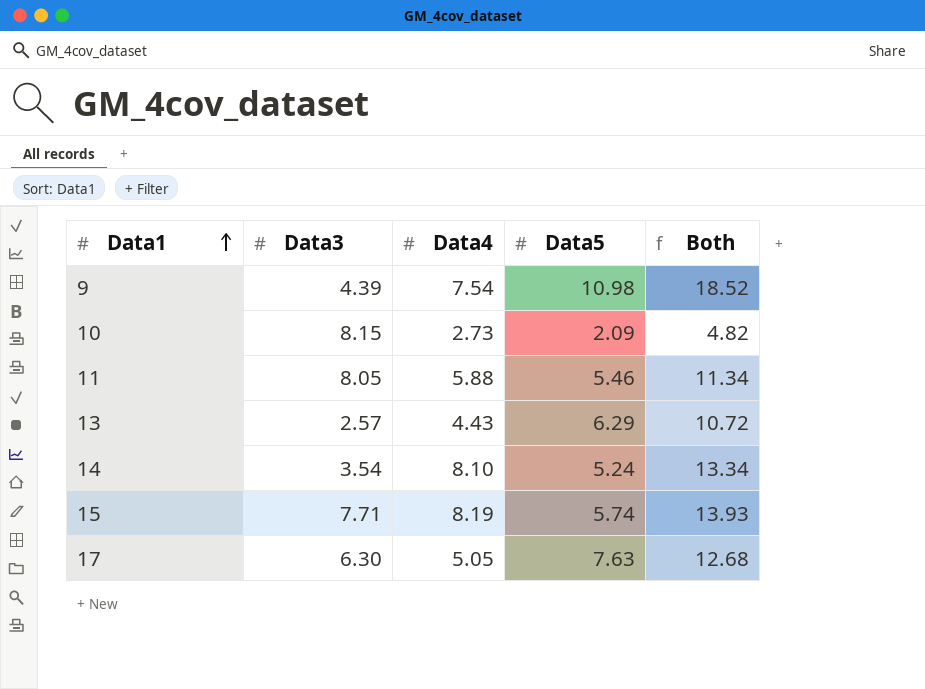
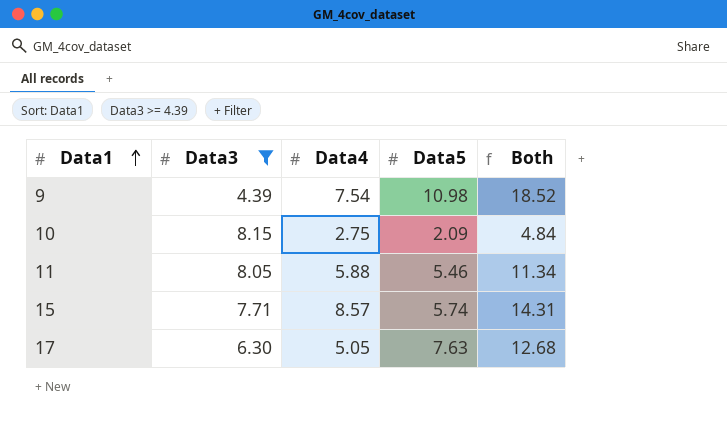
filter: none -> Data3 >= 4.39
10 | Data4: 2.73 -> 2.75
10 | Both: 4.82 -> 4.84
15 | Data4: 8.19 -> 8.57
15 | Both: 13.93 -> 14.31

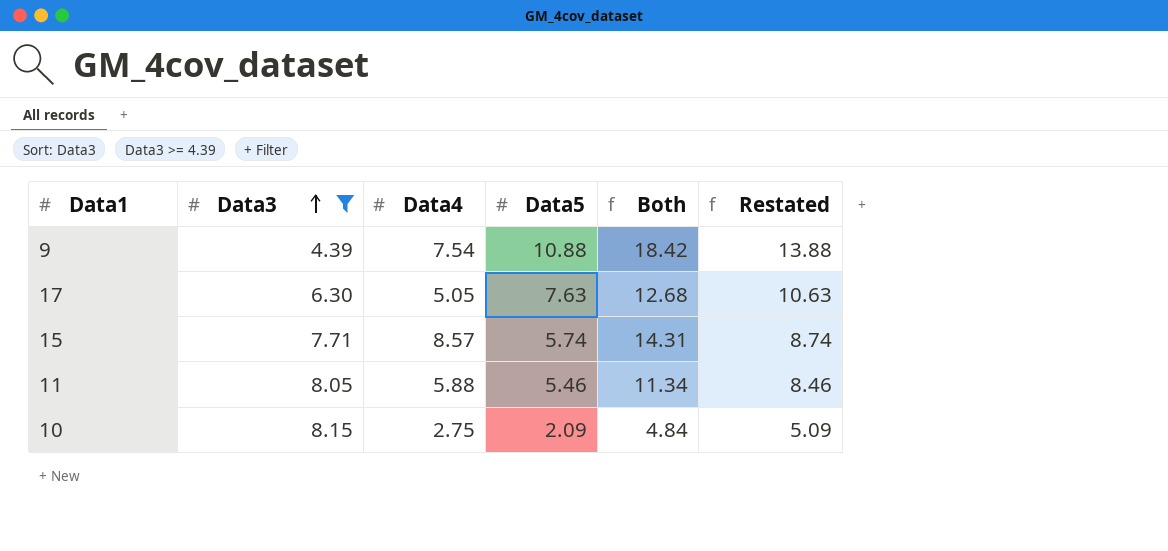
row order: Data1 ascending -> Data3 ascending
column Restated | formula: none -> [Data5] + 3
9 | Data5: 10.98 -> 10.88
9 | Both: 18.52 -> 18.42

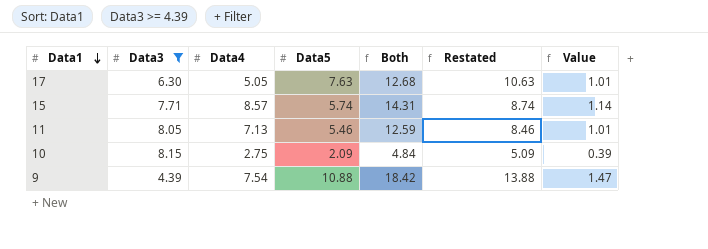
row order: Data3 ascending -> Data1 descending
column Value | formula: none -> [Both] * 0.08
11 | Data4: 5.88 -> 7.13
11 | Both: 11.34 -> 12.59

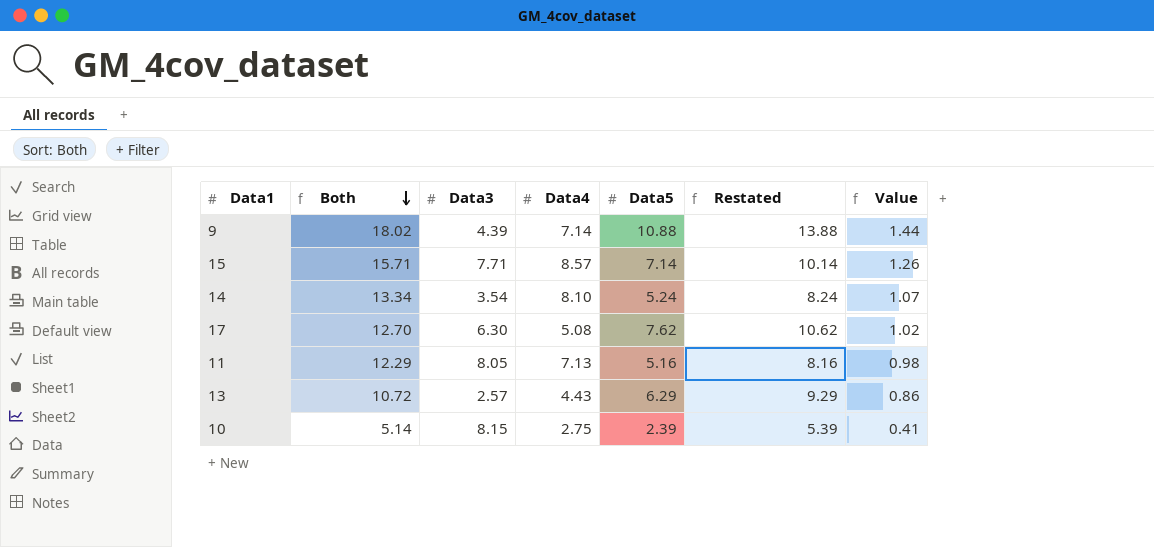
filter: Data3 >= 4.39 -> none
row order: Data1 descending -> Both descending
column Both | position: 5 -> 2
9 | Both: 18.42 -> 18.02
9 | Data4: 7.54 -> 7.14
9 | Value: 1.47 -> 1.44
15 | Both: 14.31 -> 15.71
15 | Data5: 5.74 -> 7.14
15 | Restated: 8.74 -> 10.14
15 | Value: 1.14 -> 1.26
17 | Both: 12.68 -> 12.70
17 | Data4: 5.05 -> 5.08
17 | Data5: 7.63 -> 7.62
17 | Restated: 10.63 -> 10.62
17 | Value: 1.01 -> 1.02
11 | Both: 12.59 -> 12.29
11 | Data5: 5.46 -> 5.16
11 | Restated: 8.46 -> 8.16
11 | Value: 1.01 -> 0.98
10 | Both: 4.84 -> 5.14
10 | Data5: 2.09 -> 2.39
10 | Restated: 5.09 -> 5.39
10 | Value: 0.39 -> 0.41

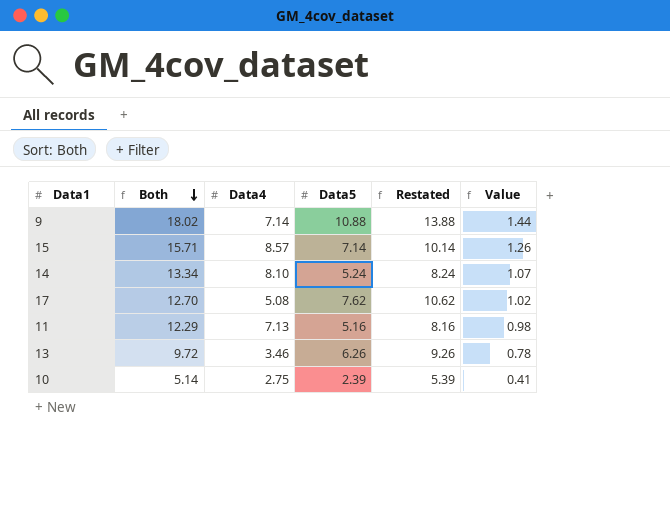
column Data3 | position: 3 -> none
13 | Both: 10.72 -> 9.72
13 | Data4: 4.43 -> 3.46
13 | Data5: 6.29 -> 6.26
13 | Restated: 9.29 -> 9.26
13 | Value: 0.86 -> 0.78

